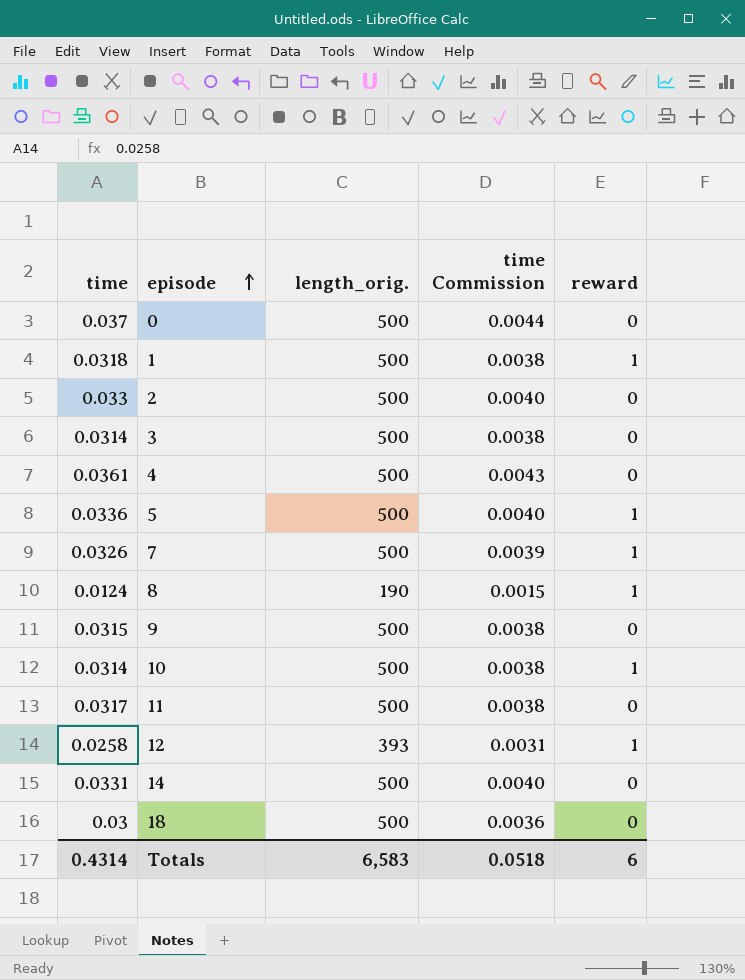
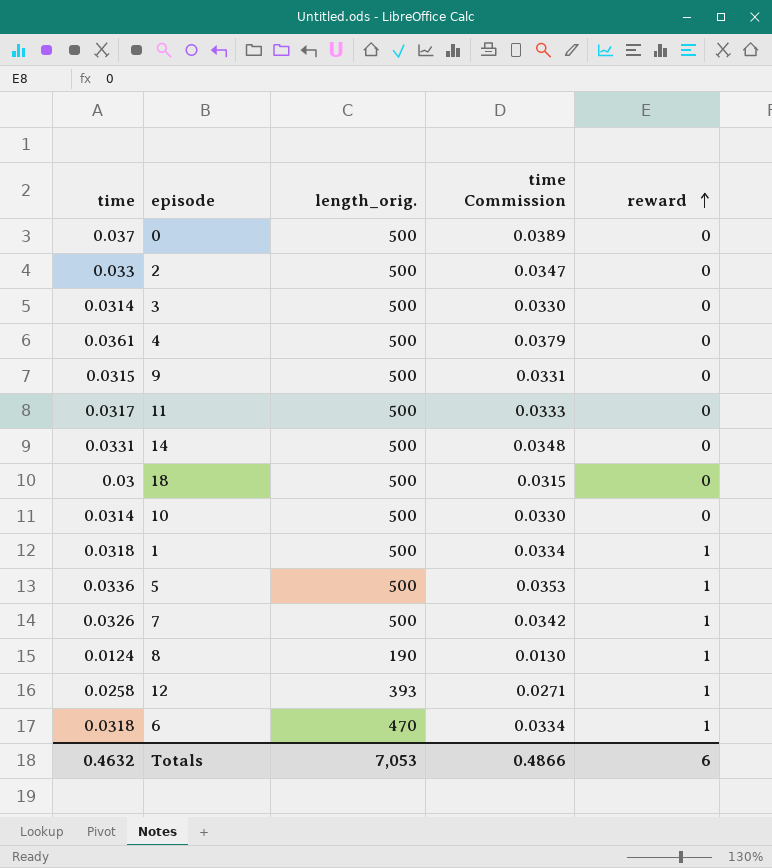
row order: episode ascending -> reward ascending
column time Commission | formula: [time] * 0.12 -> [time] * 1.05
10 | reward: 1 -> 0
row 6: none -> 0.0318 | 470 | 0.0334 | 1
Totals | time: 0.4314 -> 0.4632
Totals | length_orig.: 6,583 -> 7,053
Totals | time Commission: 0.0518 -> 0.4866

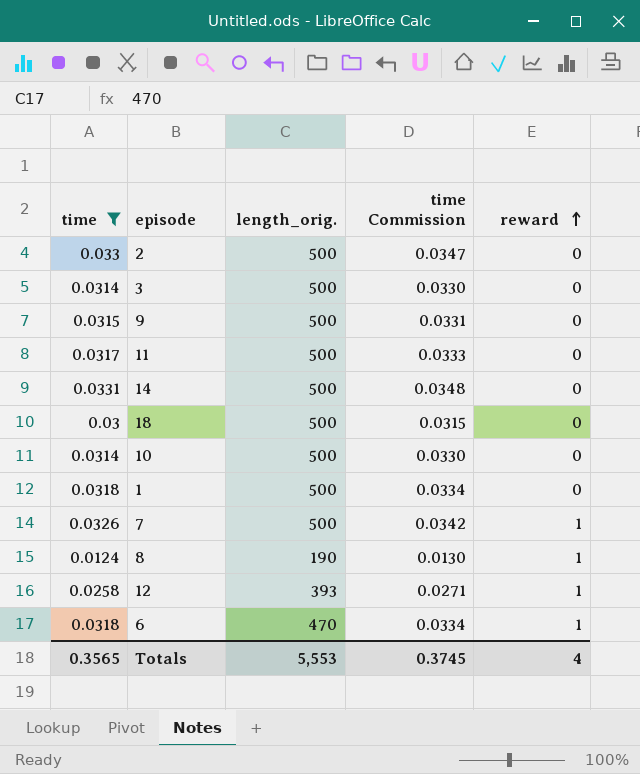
filter: none -> time <= 0.0331
1 | reward: 1 -> 0
Totals | time: 0.4632 -> 0.3565
Totals | length_orig.: 7,053 -> 5,553
Totals | time Commission: 0.4866 -> 0.3745
Totals | reward: 6 -> 4

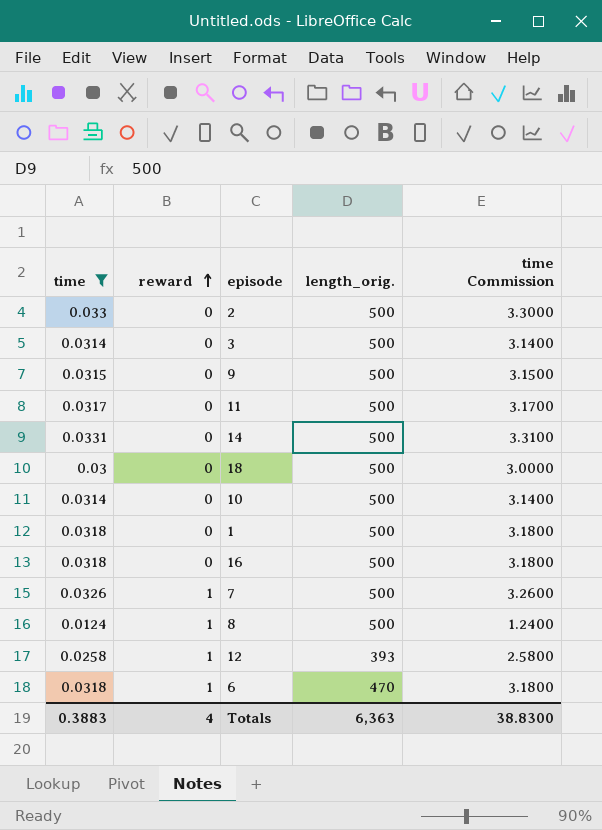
column reward | position: 5 -> 2
column time Commission | formula: [time] * 1.05 -> [time] * 100
row 16: none -> 0.0318 | 0 | 500 | 3.1800
8 | length_orig.: 190 -> 500
Totals | time: 0.3565 -> 0.3883
Totals | length_orig.: 5,553 -> 6,363
Totals | time Commission: 0.3745 -> 38.8300

